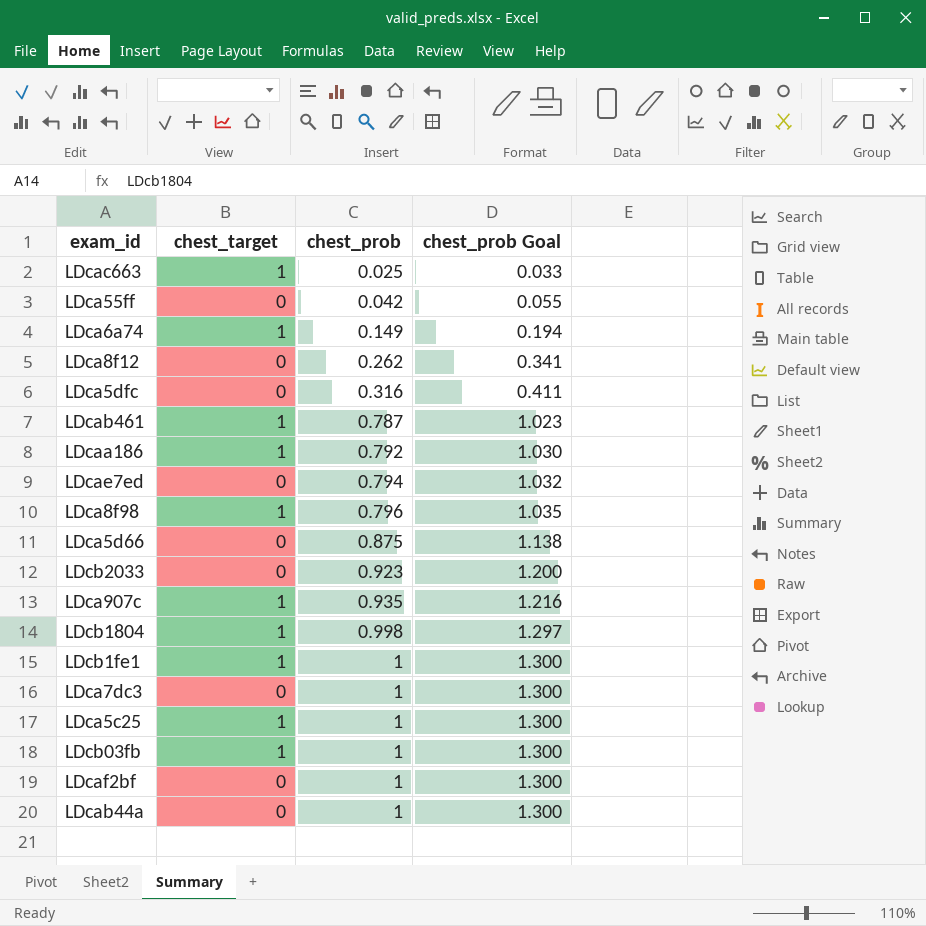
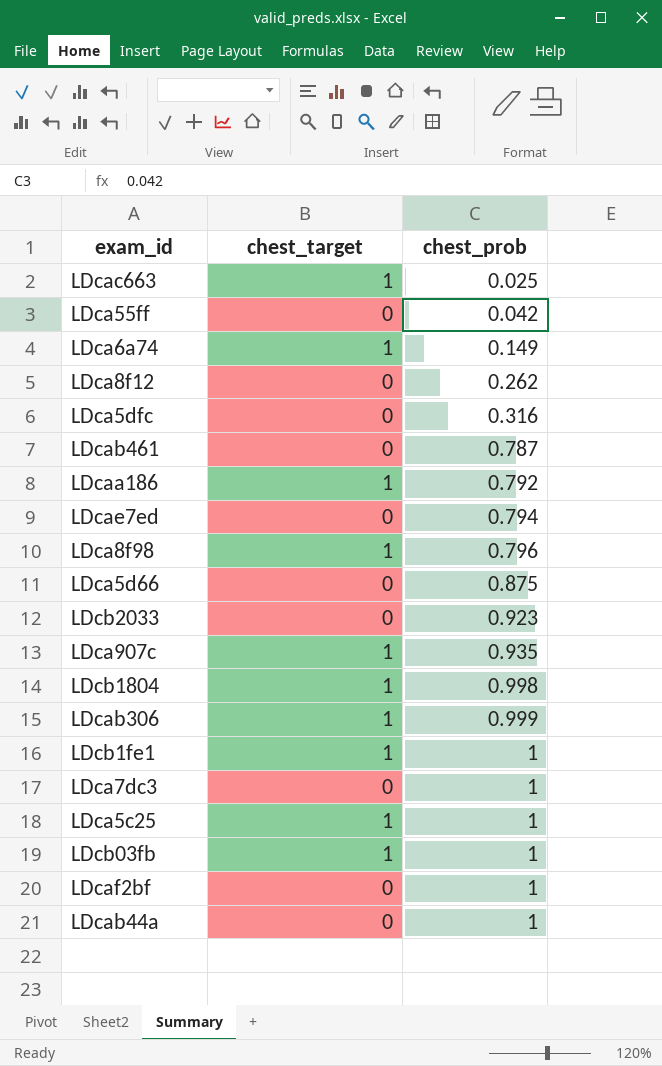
column chest_prob Goal | formula: [chest_prob] * 1.3 -> none
LDcab461 | chest_target: 1 -> 0
row LDcab306: none -> 1 | 0.999

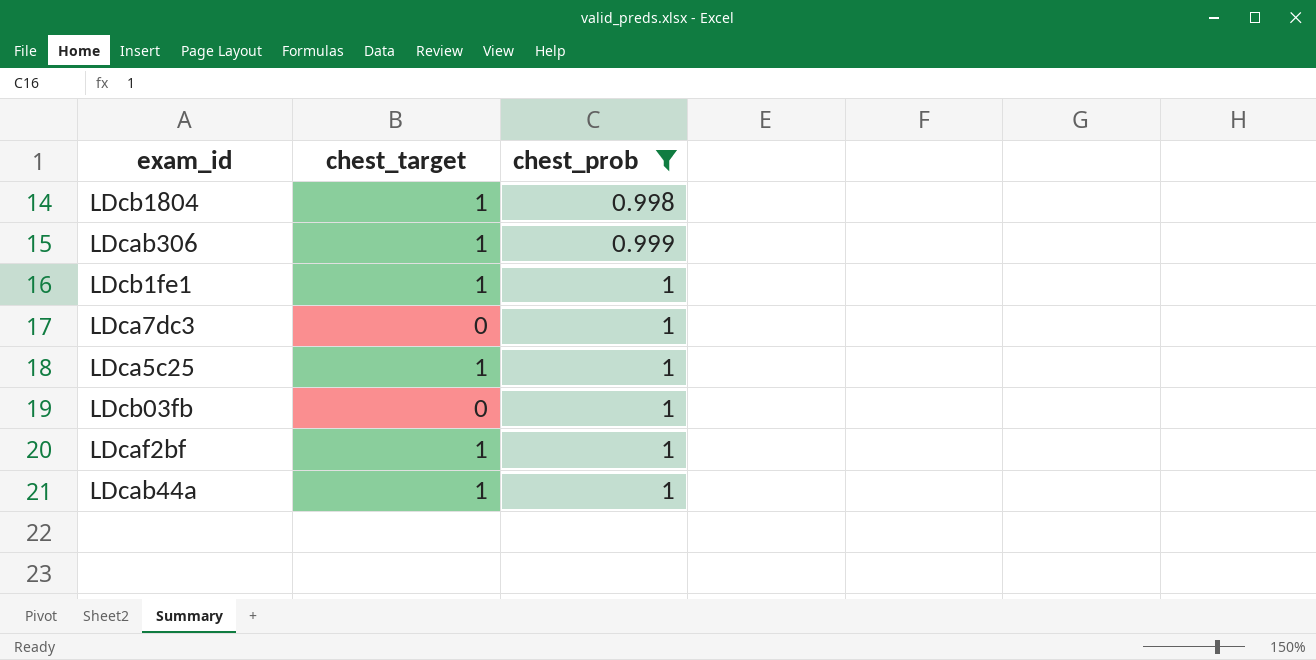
filter: none -> chest_prob >= 0.998
LDcb03fb | chest_target: 1 -> 0
LDcaf2bf | chest_target: 0 -> 1
LDcab44a | chest_target: 0 -> 1

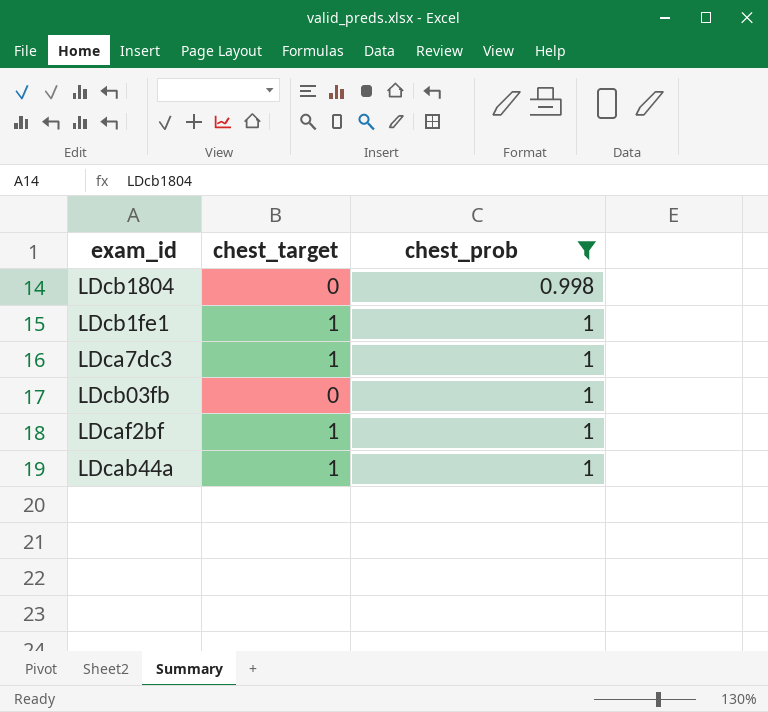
row LDcab306: 1 | 0.999 -> none
row LDca5c25: 1 | 1 -> none
LDcb1804 | chest_target: 1 -> 0
LDca7dc3 | chest_target: 0 -> 1

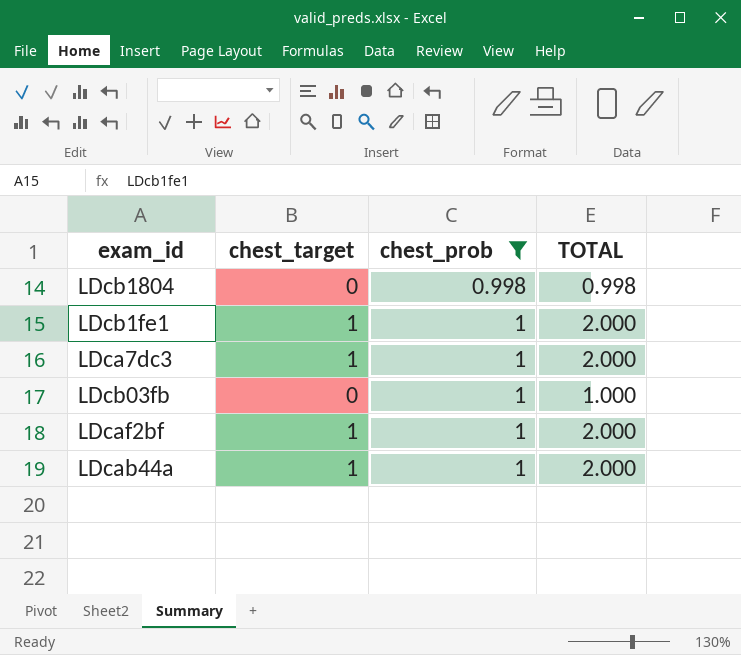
column TOTAL | formula: none -> [chest_target] + [chest_prob]

